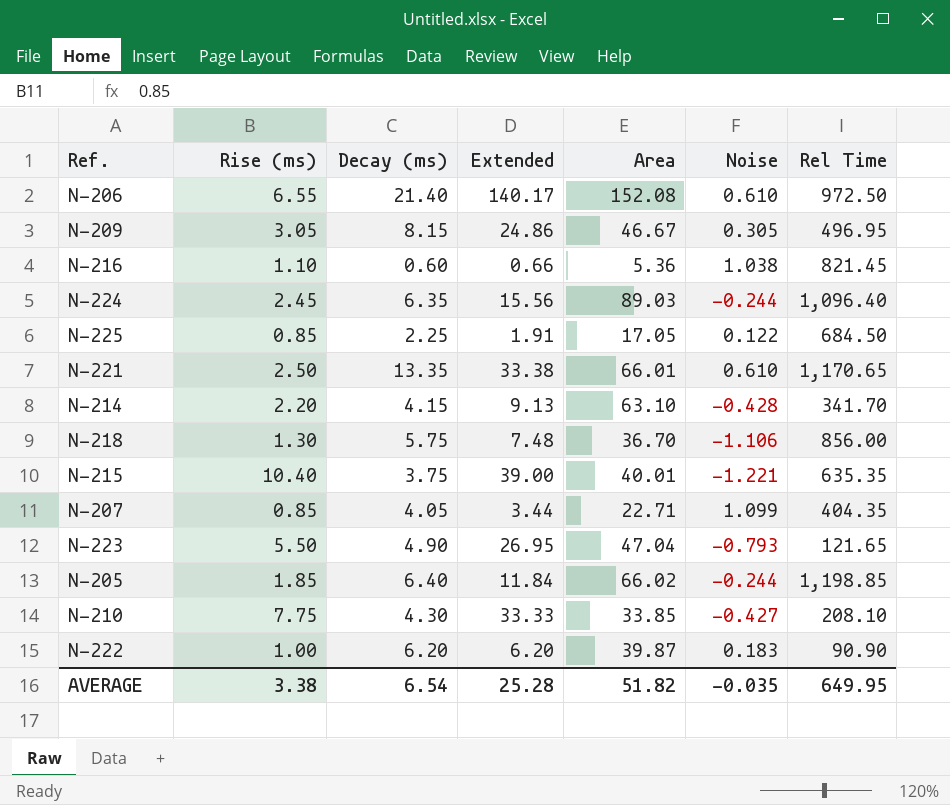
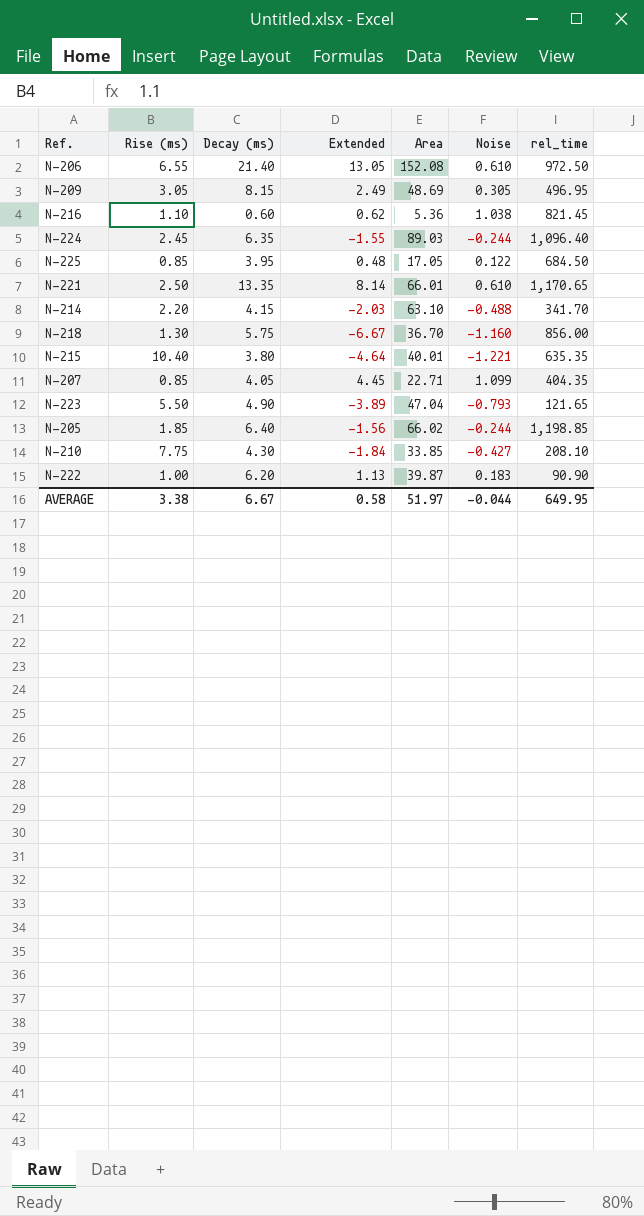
column Extended | formula: [Rise (ms)] * [Decay (ms)] -> [Decay (ms)] * [Noise]
column name: Rel Time -> rel_time
N-209 | Area: 46.67 -> 48.69
N-225 | Decay (ms): 2.25 -> 3.95
N-214 | Noise: -0.428 -> -0.488
N-218 | Noise: -1.106 -> -1.160
N-215 | Decay (ms): 3.75 -> 3.80
AVERAGE | Decay (ms): 6.54 -> 6.67
AVERAGE | Extended: 25.28 -> 0.58
AVERAGE | Area: 51.82 -> 51.97
AVERAGE | Noise: -0.035 -> -0.044

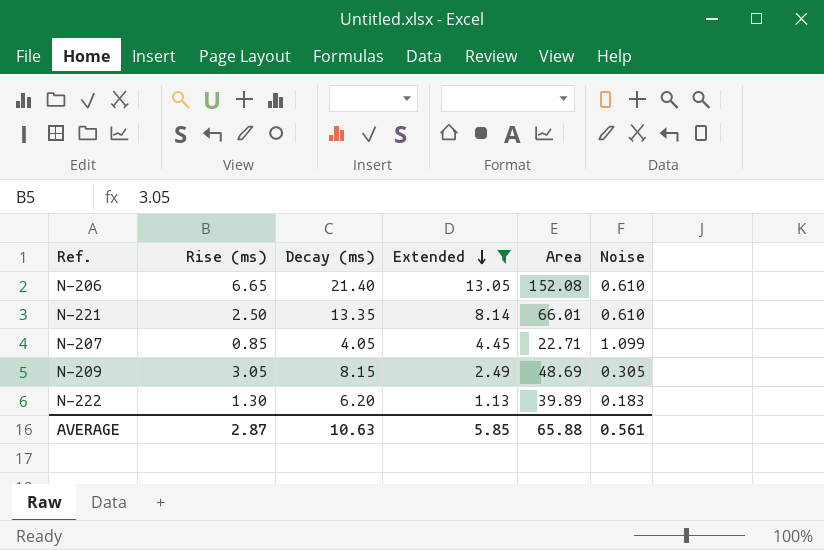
filter: none -> Extended >= 1.13
row order: none -> Extended descending
column rel_time | position: 7 -> none
N-206 | Rise (ms): 6.55 -> 6.65
N-222 | Rise (ms): 1.00 -> 1.30
N-222 | Area: 39.87 -> 39.89
AVERAGE | Rise (ms): 3.38 -> 2.87
AVERAGE | Decay (ms): 6.67 -> 10.63
AVERAGE | Extended: 0.58 -> 5.85
AVERAGE | Area: 51.97 -> 65.88
AVERAGE | Noise: -0.044 -> 0.561

